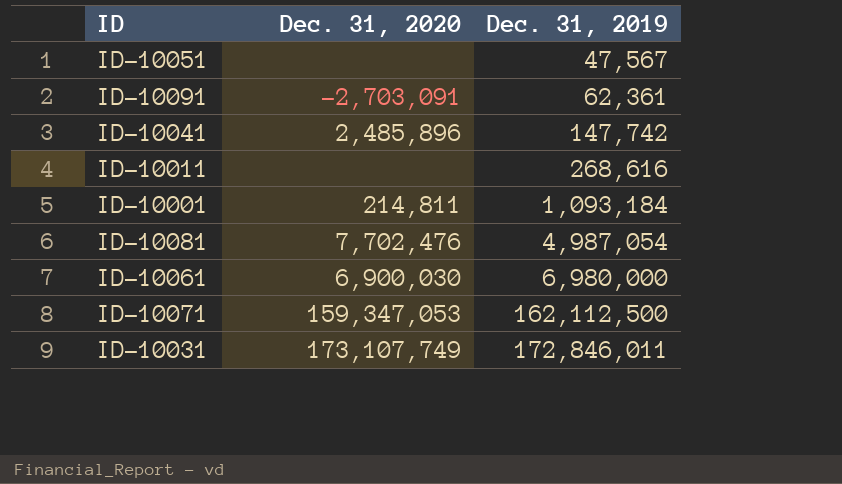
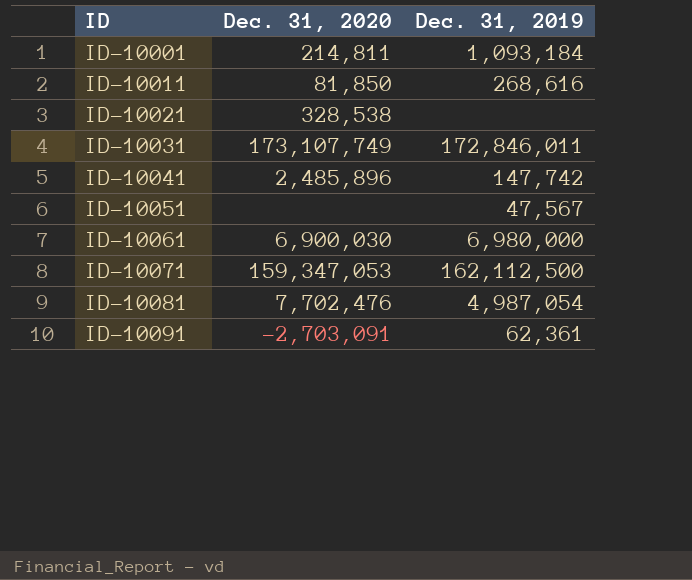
row order: Dec. 31, 2019 ascending -> ID ascending
ID-10011 | Dec. 31, 2020: none -> 81,850
row ID-10021: none -> 328,538 | none

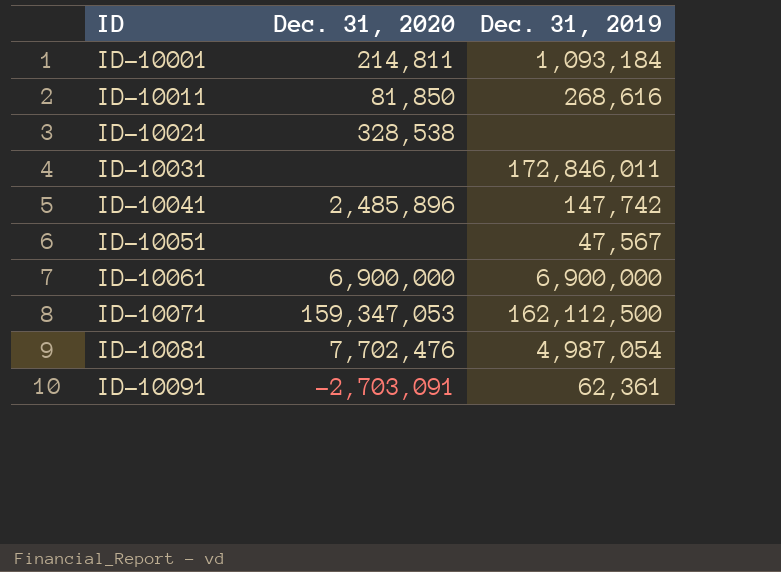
ID-10031 | Dec. 31, 2020: 173,107,749 -> none
ID-10061 | Dec. 31, 2020: 6,900,030 -> 6,900,000
ID-10061 | Dec. 31, 2019: 6,980,000 -> 6,900,000

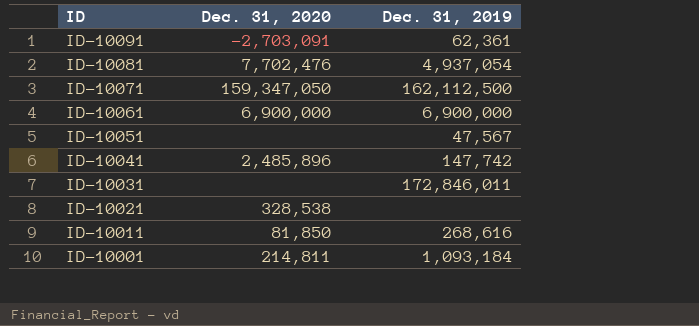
row order: ID ascending -> ID descending
ID-10081 | Dec. 31, 2019: 4,987,054 -> 4,937,054
ID-10071 | Dec. 31, 2020: 159,347,053 -> 159,347,050

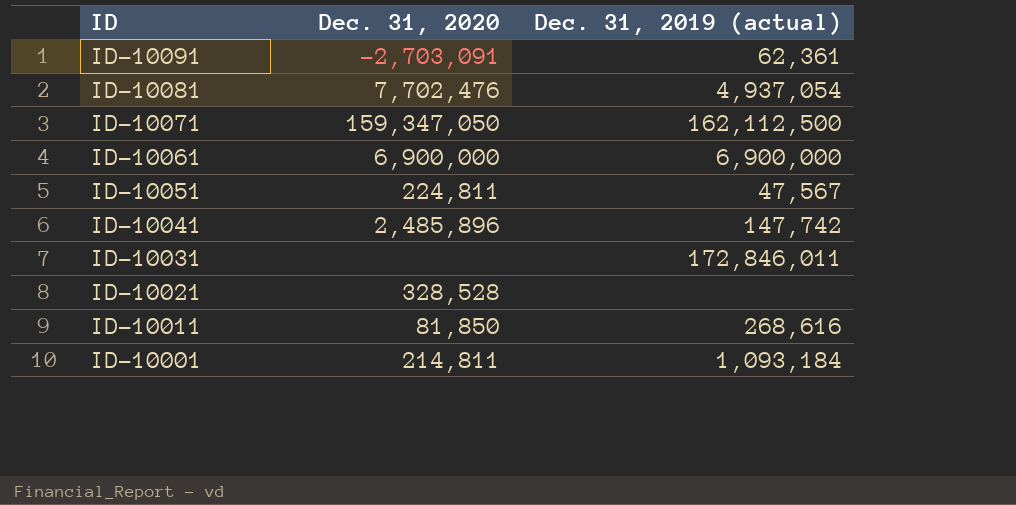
column name: Dec. 31, 2019 -> Dec. 31, 2019 (actual)
ID-10051 | Dec. 31, 2020: none -> 224,811
ID-10021 | Dec. 31, 2020: 328,538 -> 328,528

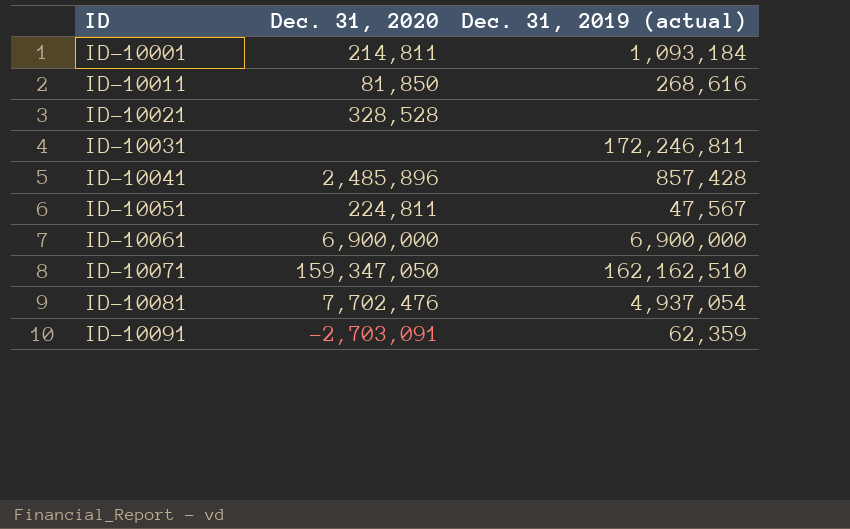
row order: ID descending -> ID ascending
ID-10031 | Dec. 31, 2019 (actual): 172,846,011 -> 172,246,811
ID-10041 | Dec. 31, 2019 (actual): 147,742 -> 857,428
ID-10071 | Dec. 31, 2019 (actual): 162,112,500 -> 162,162,510
ID-10091 | Dec. 31, 2019 (actual): 62,361 -> 62,359

